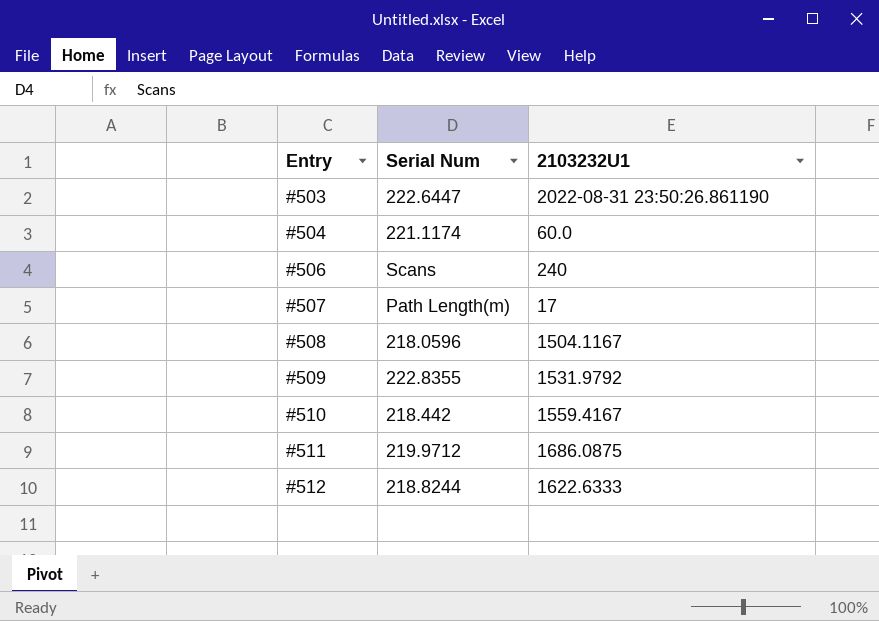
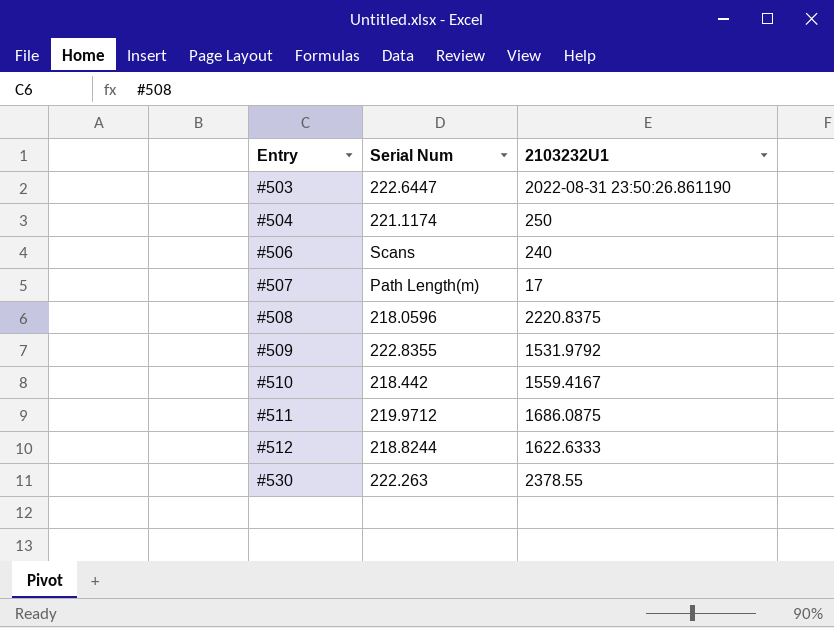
#504 | 2103232U1: 60.0 -> 250
#508 | 2103232U1: 1504.1167 -> 2220.8375
row #530: none -> 222.263 | 2378.55

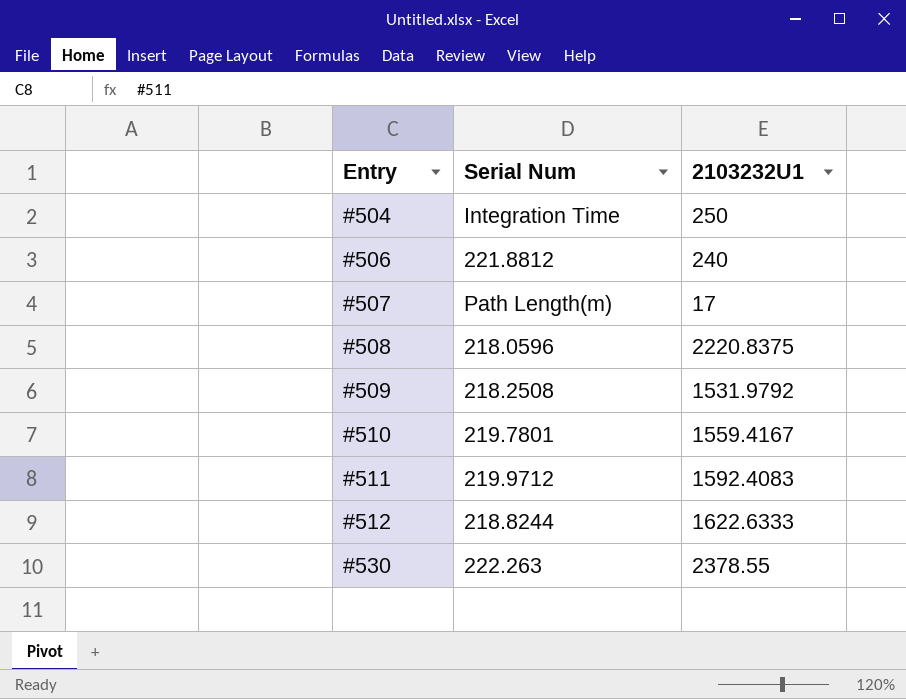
row #503: 222.6447 | 2022-08-31 23:50:26.861190 -> none
#504 | Serial Num: 221.1174 -> Integration Time
#506 | Serial Num: Scans -> 221.8812
#509 | Serial Num: 222.8355 -> 218.2508
#510 | Serial Num: 218.442 -> 219.7801
#511 | 2103232U1: 1686.0875 -> 1592.4083

